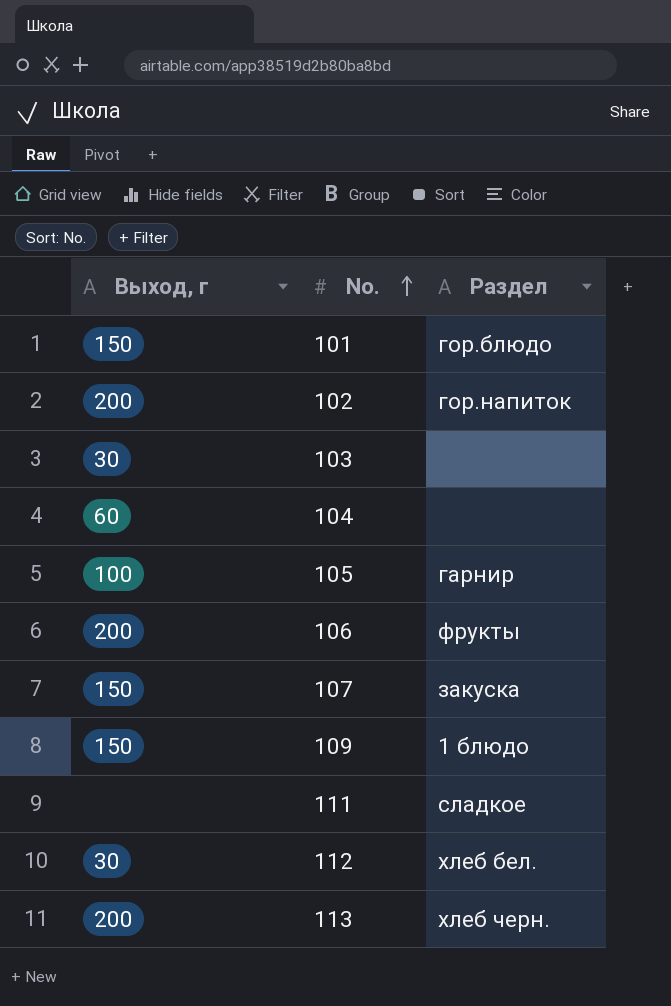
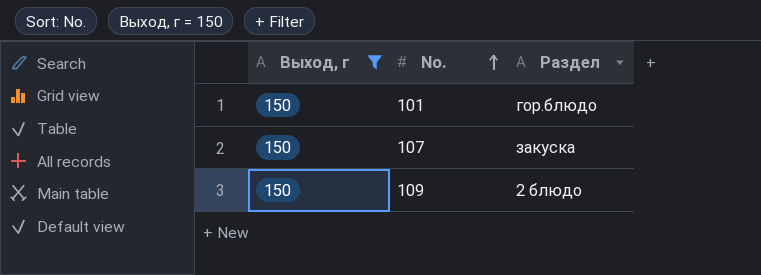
filter: none -> Выход, г = 150
109 | Раздел: 1 блюдо -> 2 блюдо

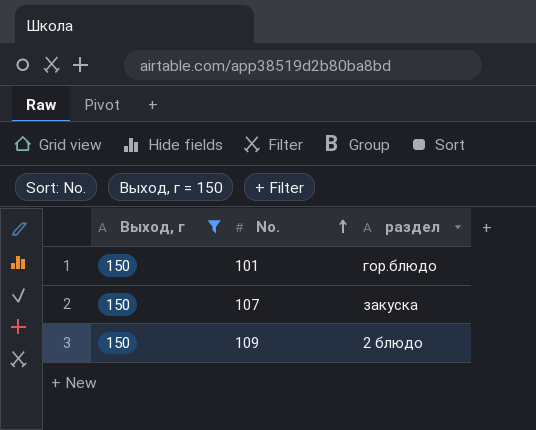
column name: Раздел -> раздел

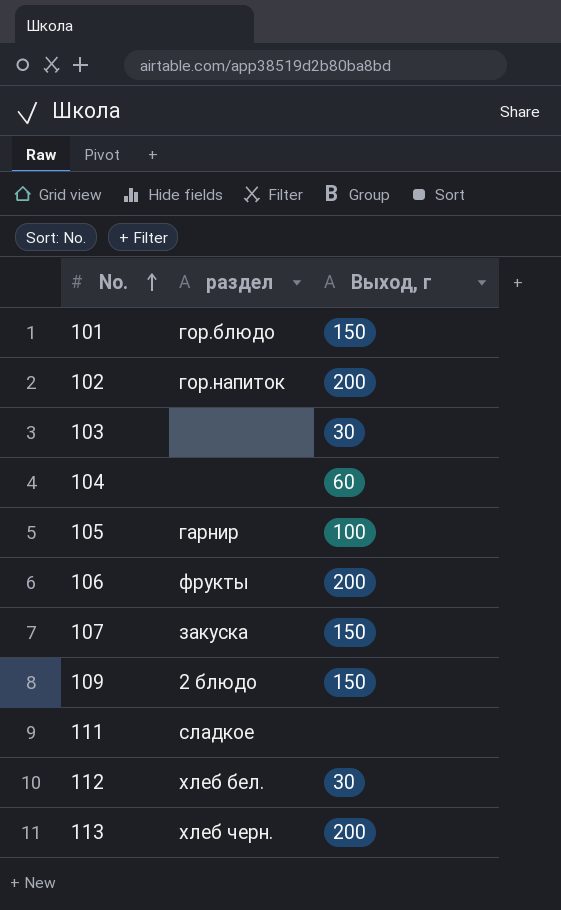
filter: Выход, г = 150 -> none
column Выход, г | position: 1 -> 3

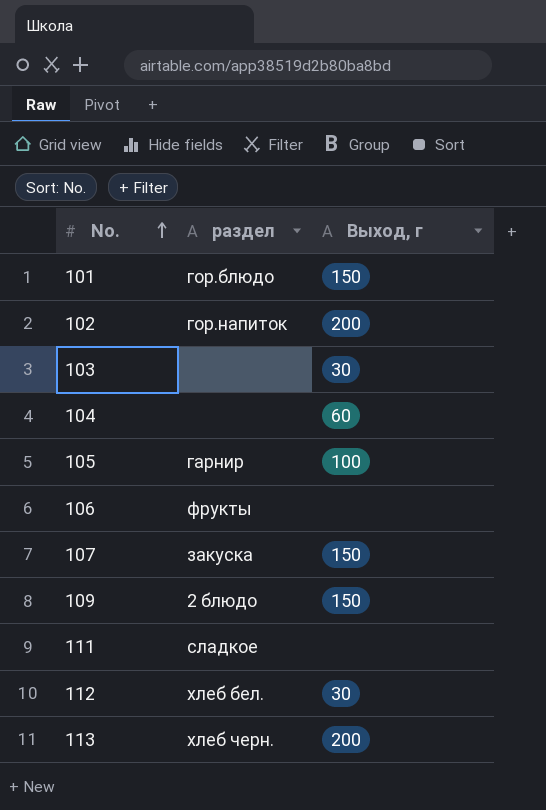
106 | Выход, г: 200 -> none

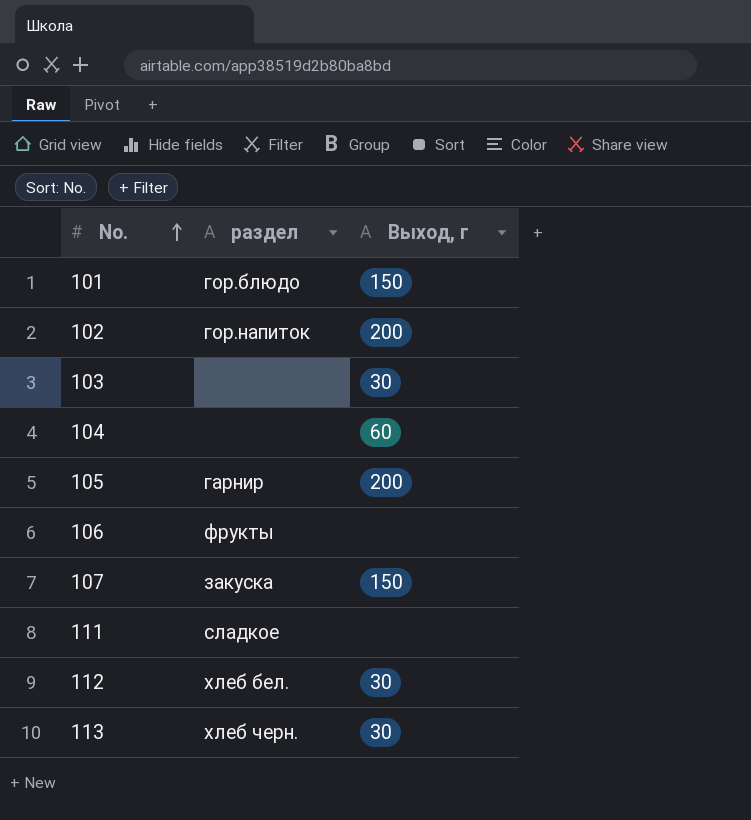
row 109: 2 блюдо | 150 -> none
105 | Выход, г: 100 -> 200
113 | Выход, г: 200 -> 30

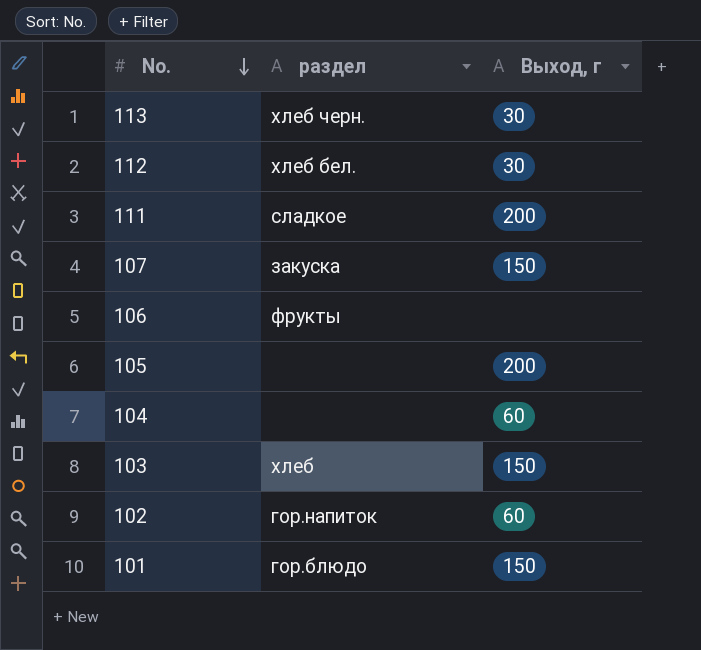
row order: No. ascending -> No. descending
111 | Выход, г: none -> 200
105 | раздел: гарнир -> none
103 | раздел: none -> хлеб
103 | Выход, г: 30 -> 150
102 | Выход, г: 200 -> 60

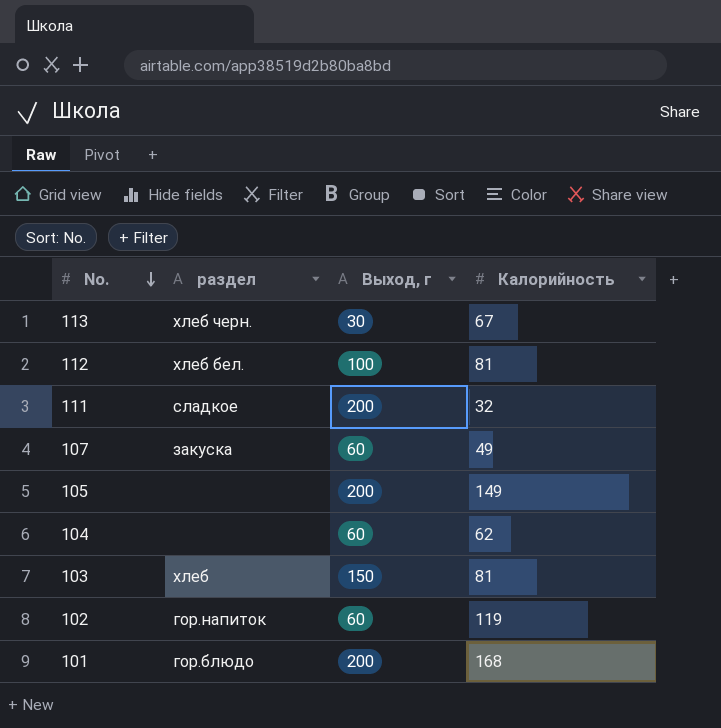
column Калорийность | position: none -> 4
row 106: фрукты | none -> none
112 | Выход, г: 30 -> 100
107 | Выход, г: 150 -> 60
101 | Выход, г: 150 -> 200

